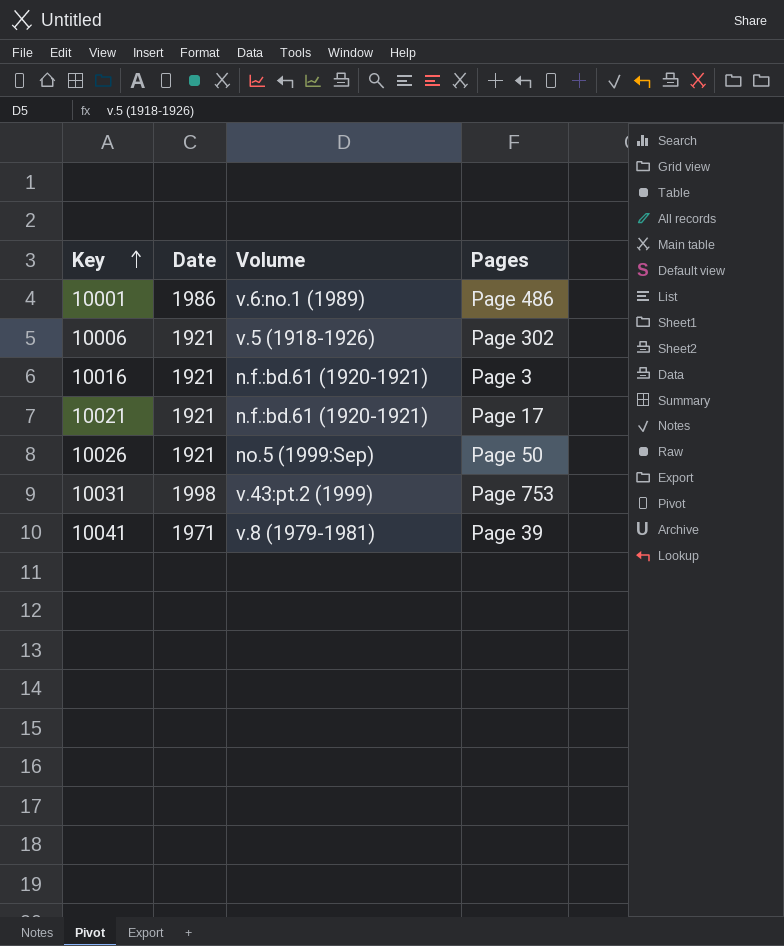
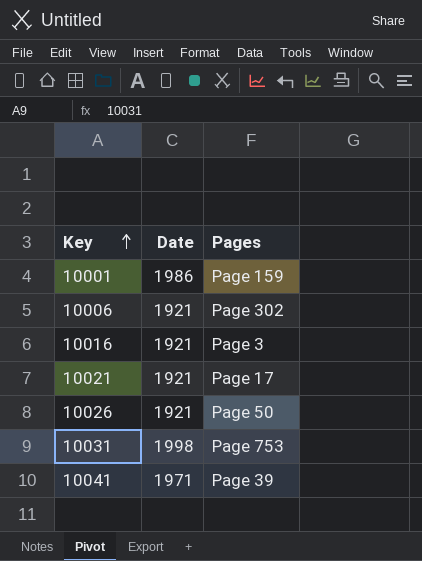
column Volume | position: 3 -> none
10001 | Pages: Page 486 -> Page 159

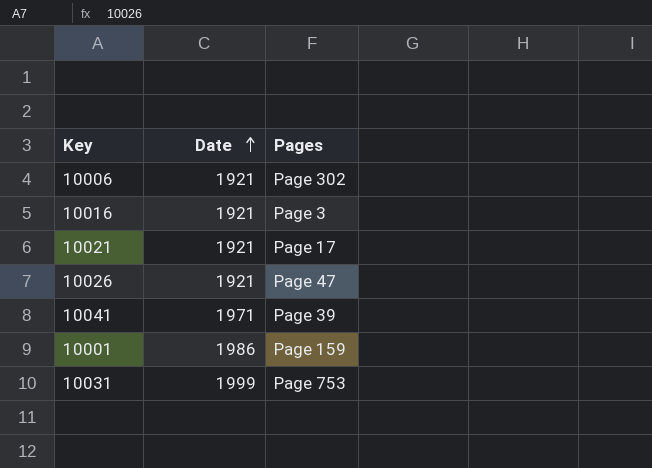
row order: Key ascending -> Date ascending
10026 | Pages: Page 50 -> Page 47
10031 | Date: 1998 -> 1999

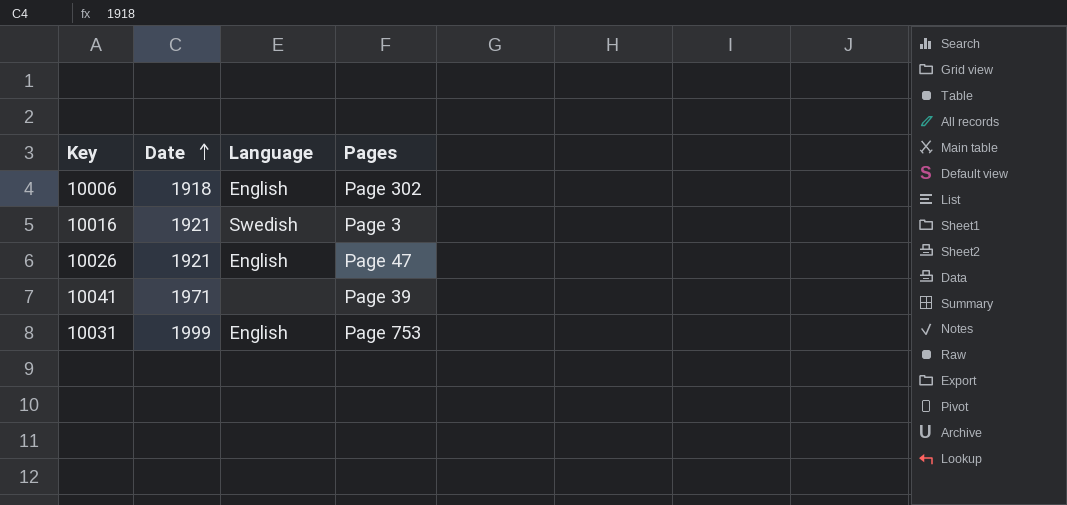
column Language | position: none -> 3
row 10021: 1921 | Page 17 -> none
row 10001: 1986 | Page 159 -> none
10006 | Date: 1921 -> 1918

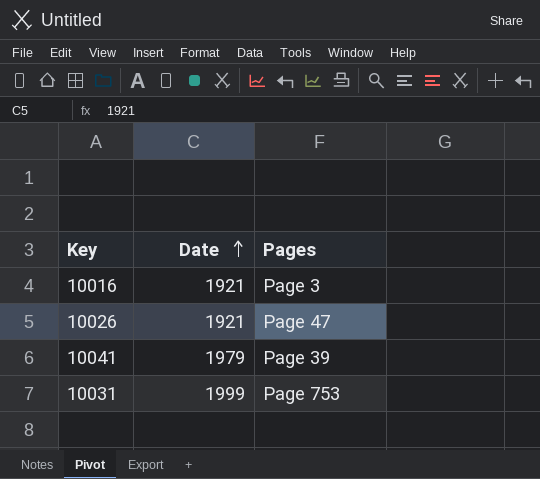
column Language | position: 3 -> none
row 10006: 1918 | English | Page 302 -> none
10041 | Date: 1971 -> 1979

